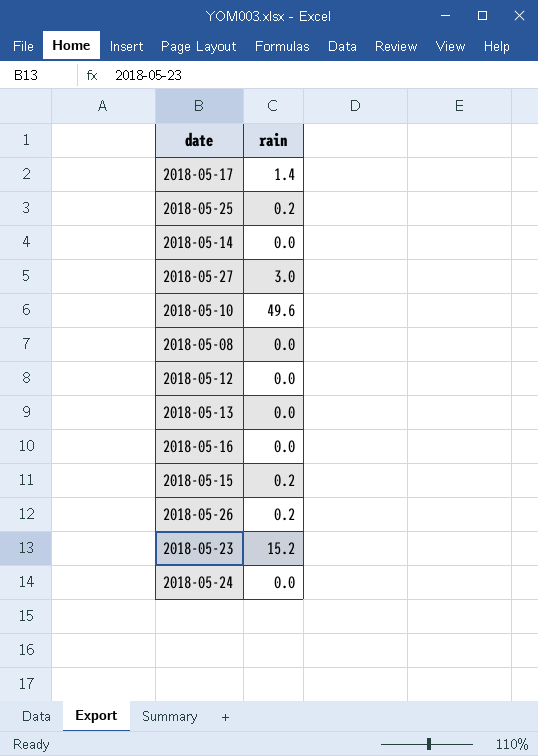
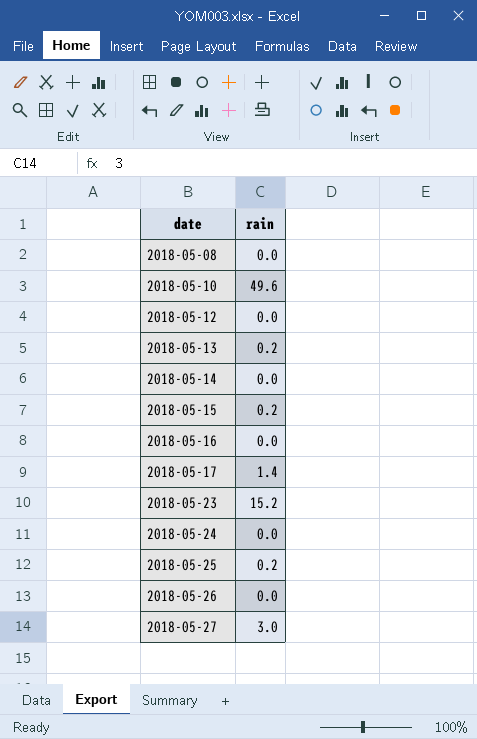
row order: none -> date ascending
2018-05-13 | rain: 0.0 -> 0.2
2018-05-26 | rain: 0.2 -> 0.0

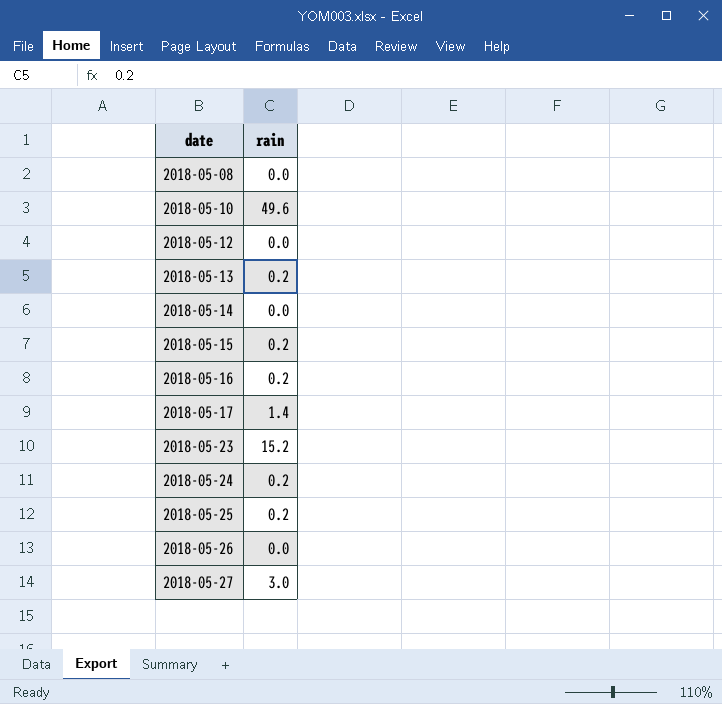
2018-05-16 | rain: 0.0 -> 0.2
2018-05-24 | rain: 0.0 -> 0.2

